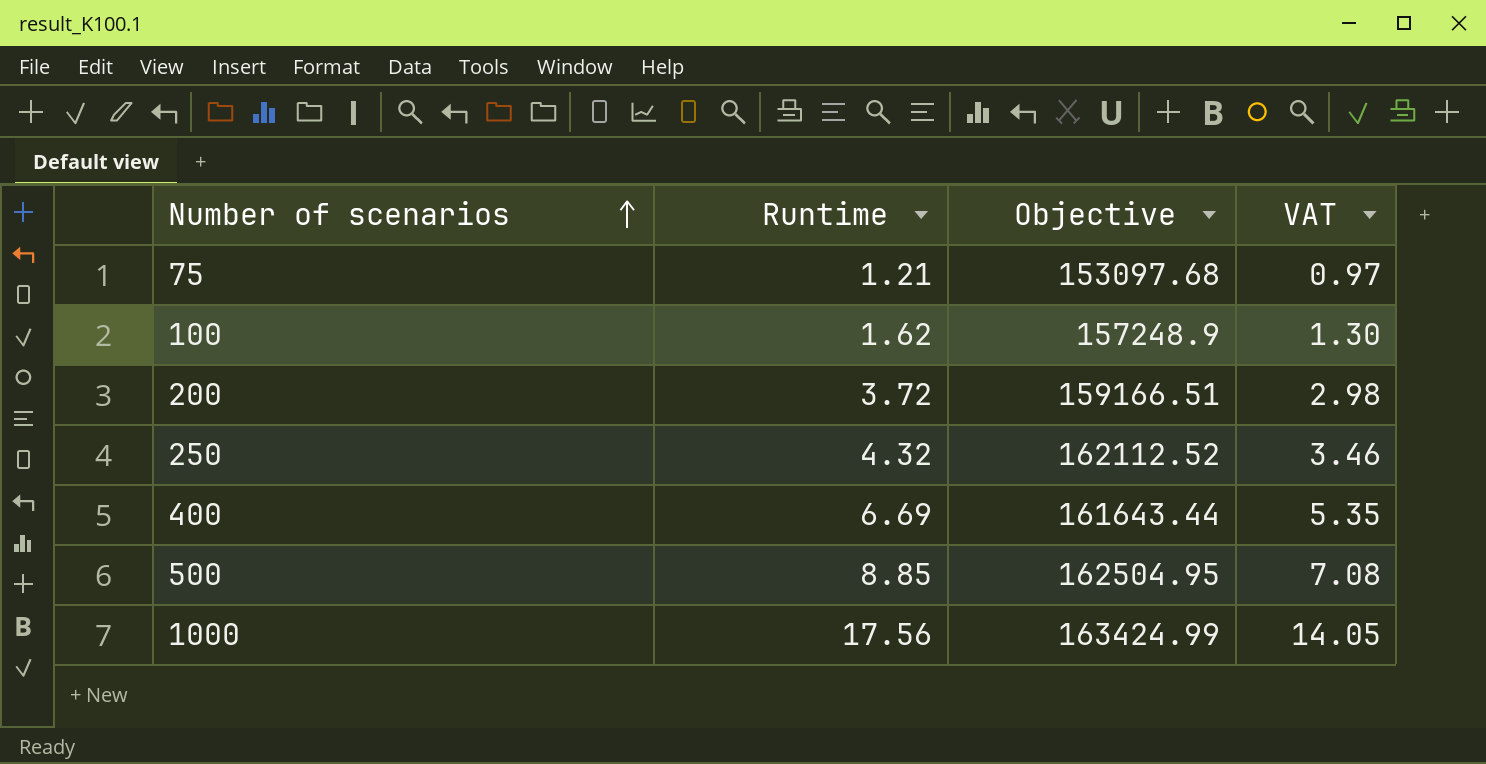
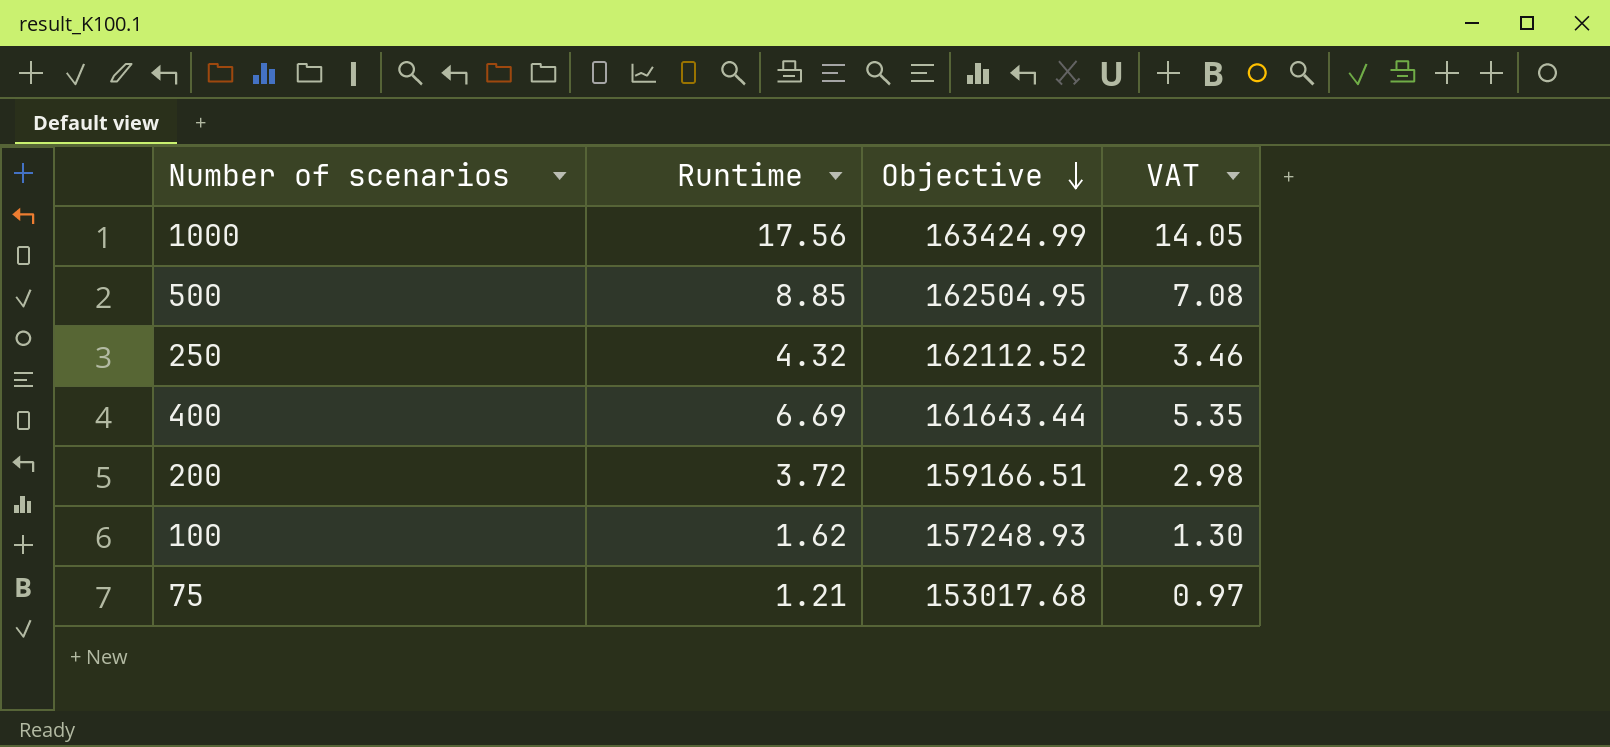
row order: Number of scenarios ascending -> Objective descending
100 | Objective: 157248.9 -> 157248.93
75 | Objective: 153097.68 -> 153017.68

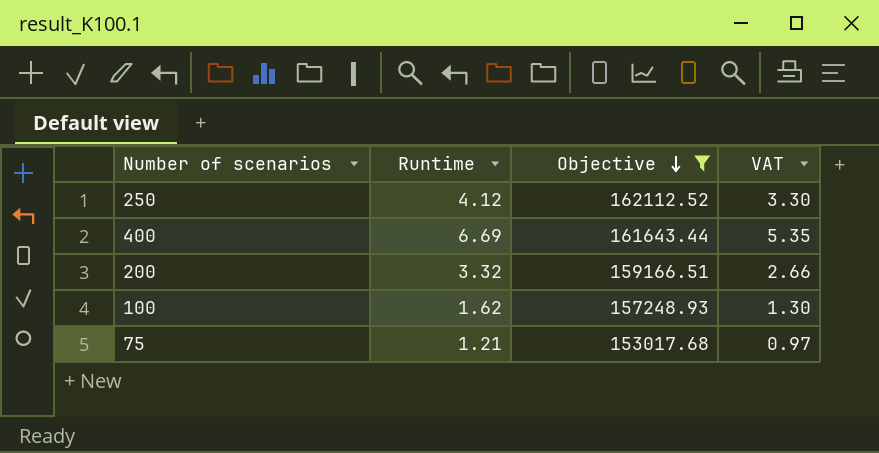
filter: none -> Objective <= 162112.52
250 | Runtime: 4.32 -> 4.12
250 | VAT: 3.46 -> 3.30
200 | Runtime: 3.72 -> 3.32
200 | VAT: 2.98 -> 2.66

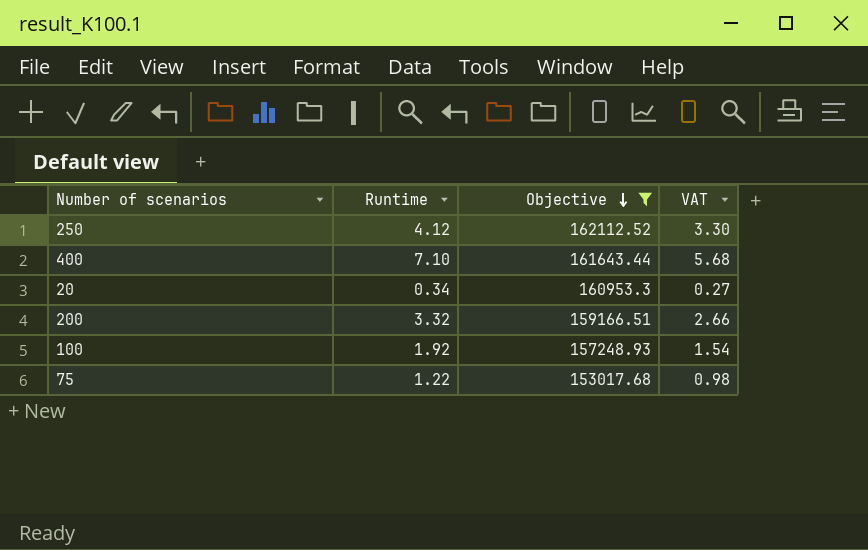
400 | Runtime: 6.69 -> 7.10
400 | VAT: 5.35 -> 5.68
row 20: none -> 0.34 | 160953.3 | 0.27
100 | Runtime: 1.62 -> 1.92
100 | VAT: 1.30 -> 1.54
75 | Runtime: 1.21 -> 1.22
75 | VAT: 0.97 -> 0.98

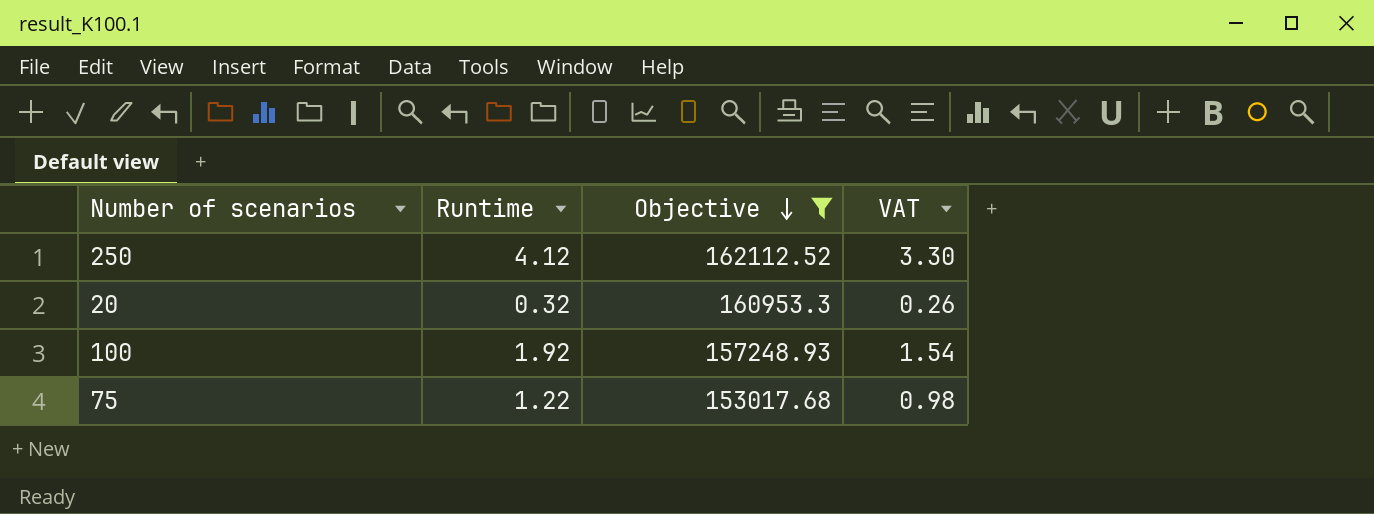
row 400: 7.10 | 161643.44 | 5.68 -> none
row 200: 3.32 | 159166.51 | 2.66 -> none
20 | Runtime: 0.34 -> 0.32
20 | VAT: 0.27 -> 0.26

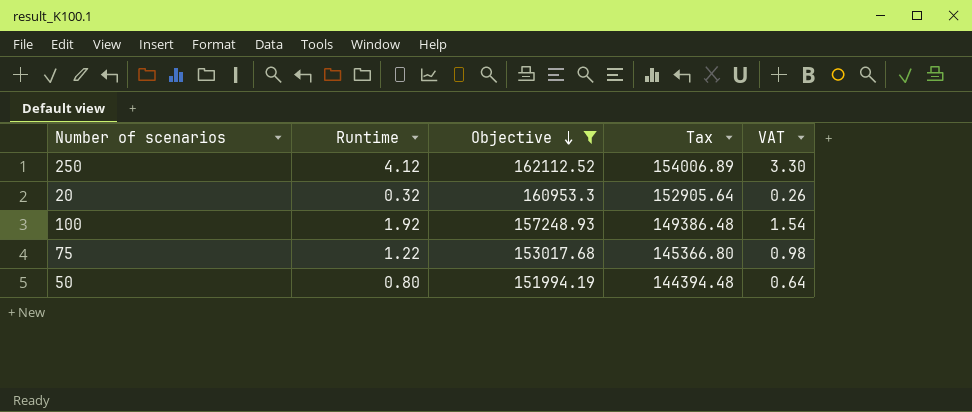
column Tax | formula: none -> [Objective] * 0.95
row 50: none -> 0.80 | 151994.19 | 144394.48 | 0.64

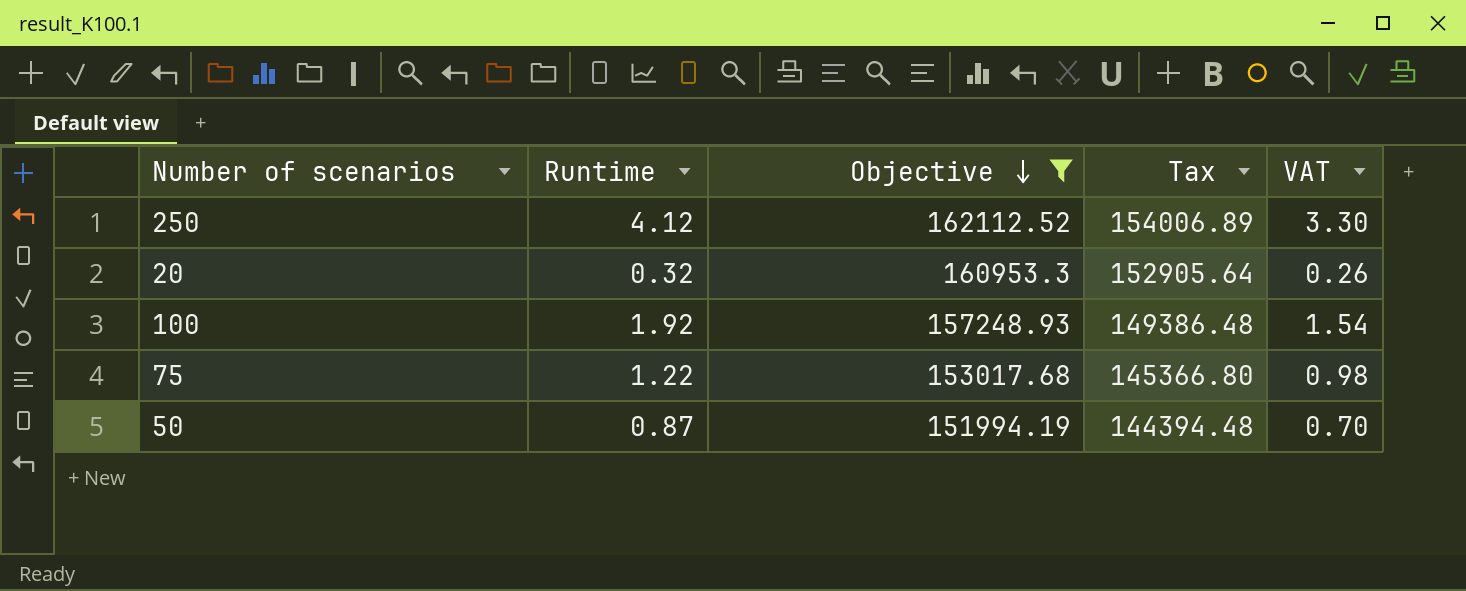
50 | Runtime: 0.80 -> 0.87
50 | VAT: 0.64 -> 0.70

